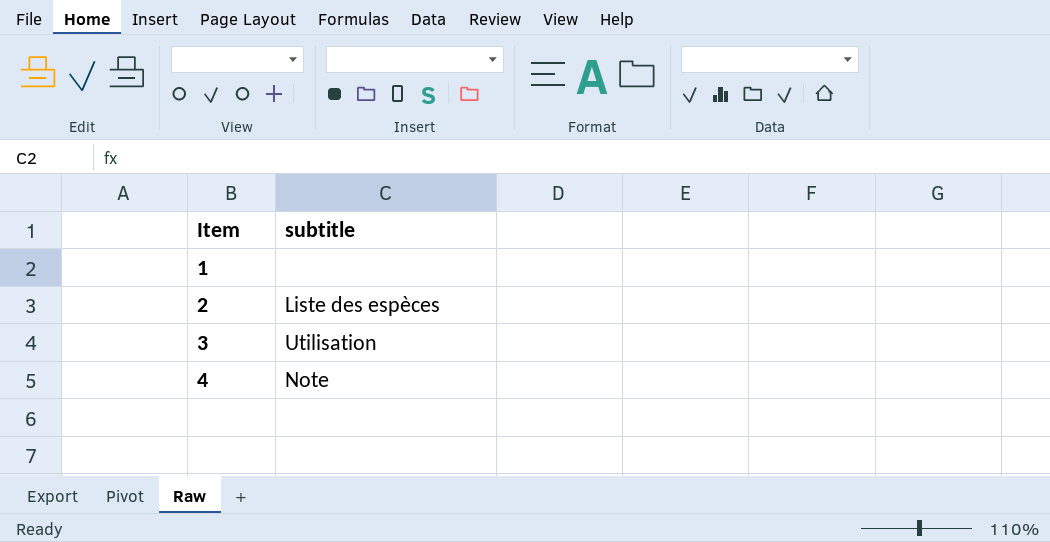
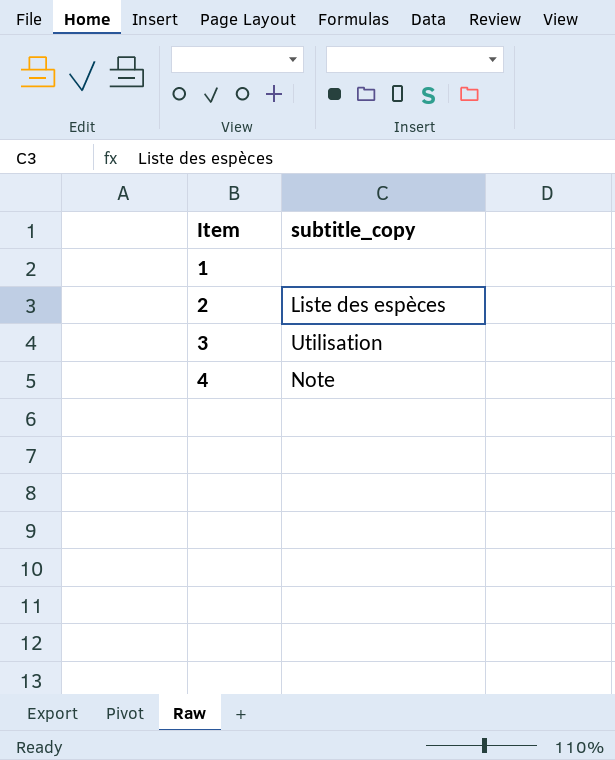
column name: subtitle -> subtitle_copy

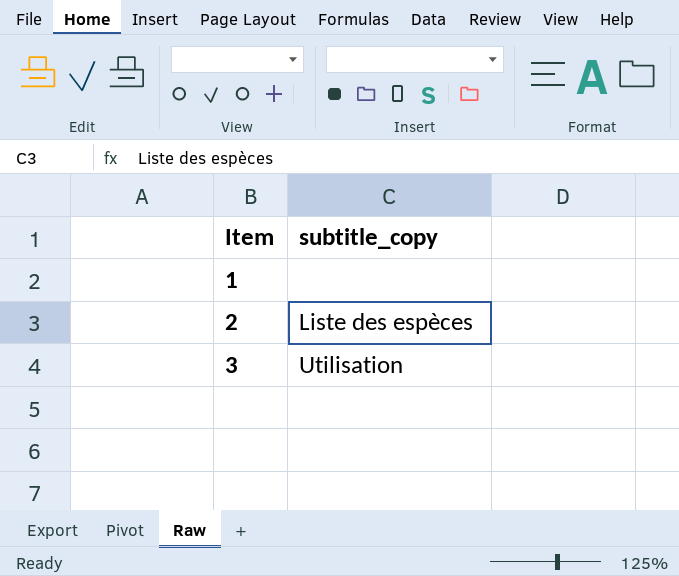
row 4: Note -> none

